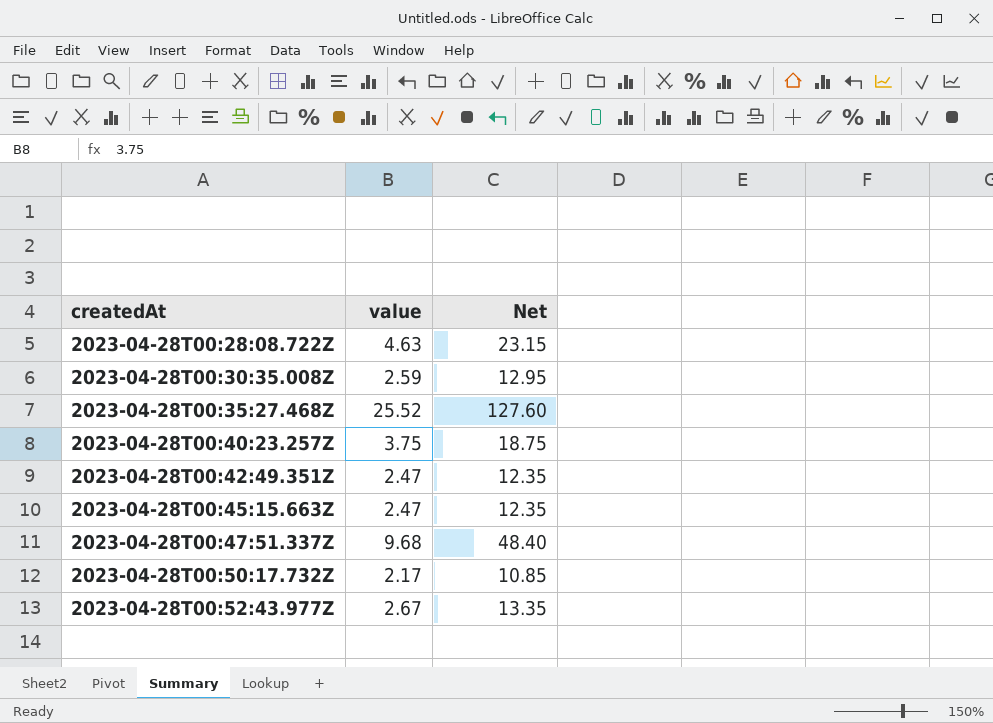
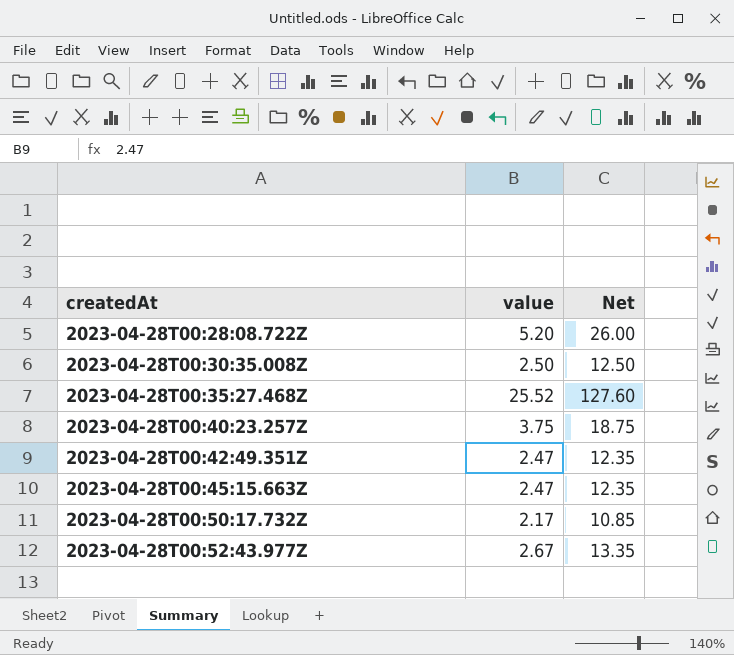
row 2023-04-28T00:47:51.337Z: 9.68 | 48.40 -> none
2023-04-28T00:28:08.722Z | value: 4.63 -> 5.20
2023-04-28T00:28:08.722Z | Net: 23.15 -> 26.00
2023-04-28T00:30:35.008Z | value: 2.59 -> 2.50
2023-04-28T00:30:35.008Z | Net: 12.95 -> 12.50

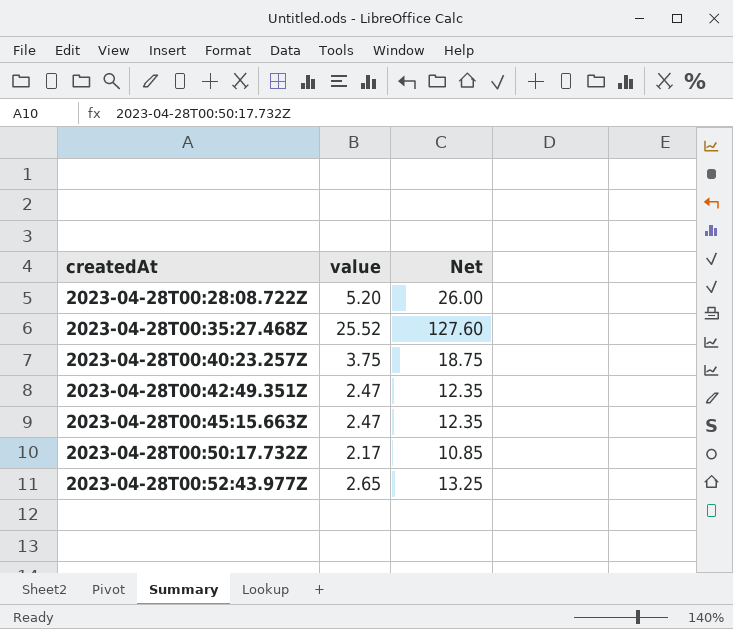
row 2023-04-28T00:30:35.008Z: 2.50 | 12.50 -> none
2023-04-28T00:52:43.977Z | value: 2.67 -> 2.65
2023-04-28T00:52:43.977Z | Net: 13.35 -> 13.25

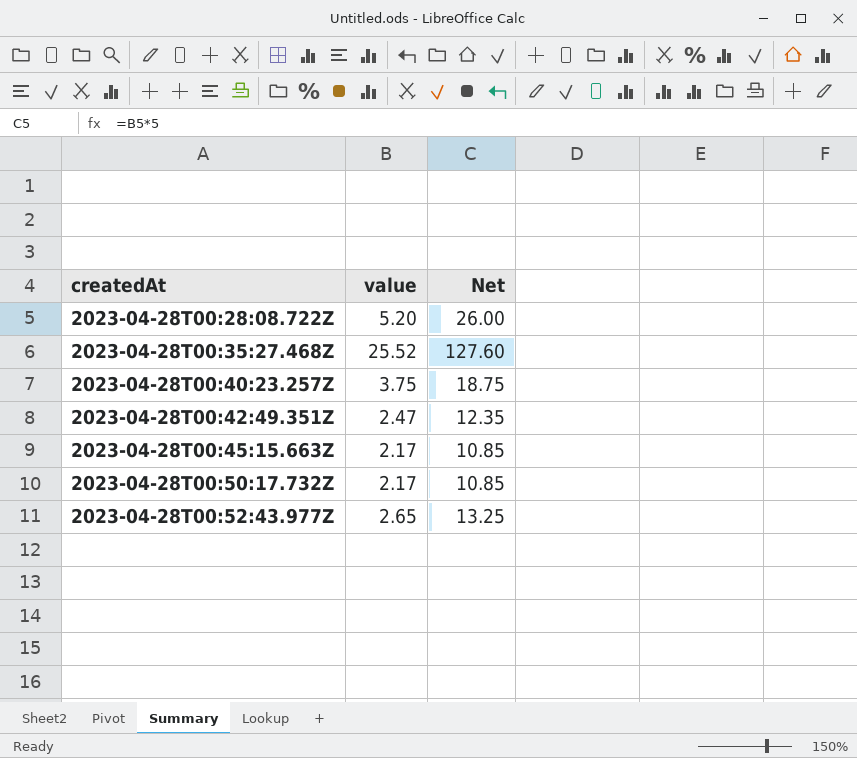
2023-04-28T00:45:15.663Z | value: 2.47 -> 2.17
2023-04-28T00:45:15.663Z | Net: 12.35 -> 10.85

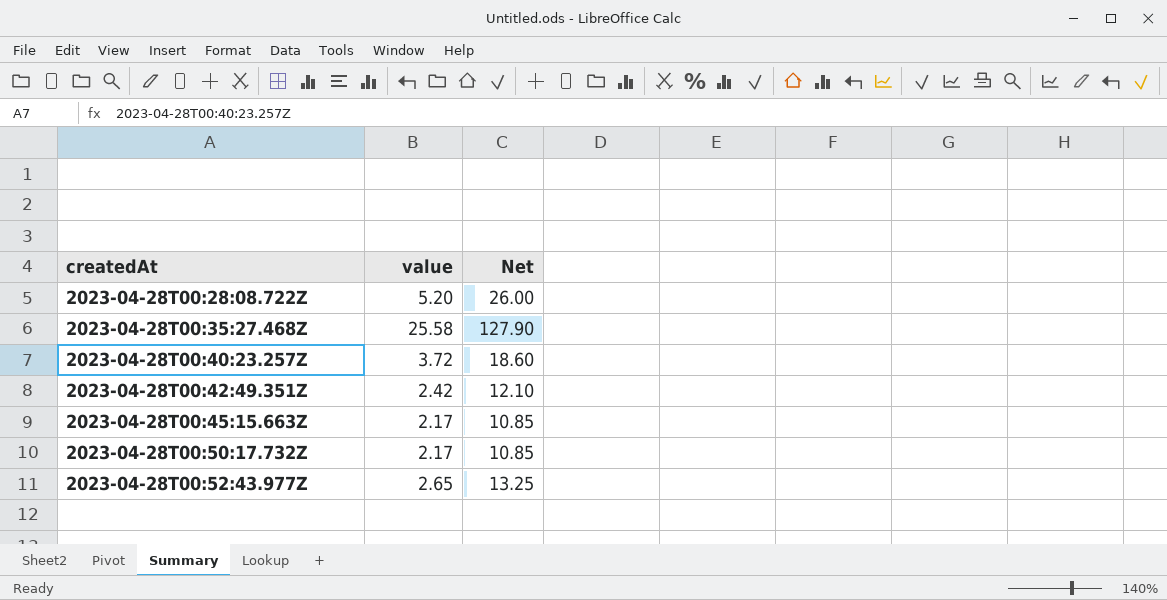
2023-04-28T00:35:27.468Z | value: 25.52 -> 25.58
2023-04-28T00:35:27.468Z | Net: 127.60 -> 127.90
2023-04-28T00:40:23.257Z | value: 3.75 -> 3.72
2023-04-28T00:40:23.257Z | Net: 18.75 -> 18.60
2023-04-28T00:42:49.351Z | value: 2.47 -> 2.42
2023-04-28T00:42:49.351Z | Net: 12.35 -> 12.10

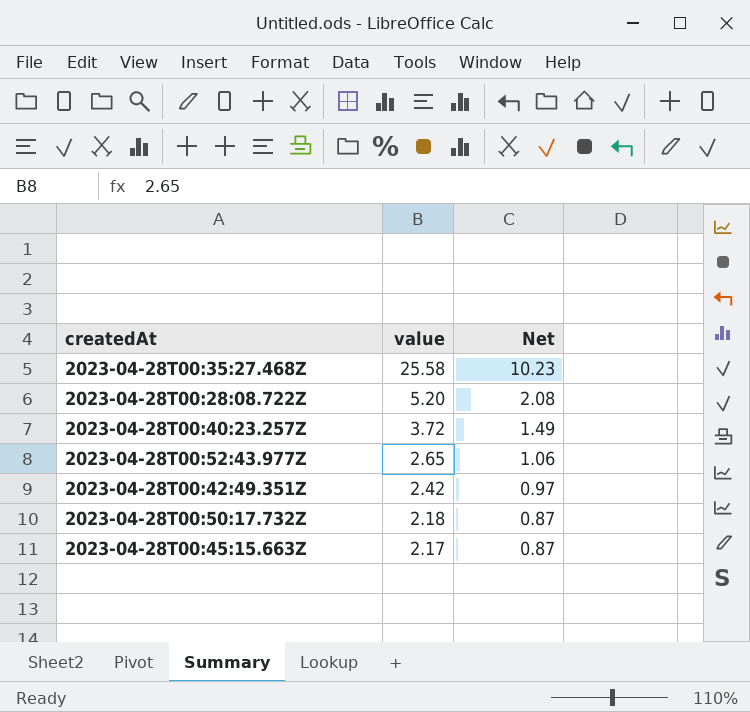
row order: createdAt ascending -> value descending
column Net | formula: [value] * 5 -> [value] * 0.4
2023-04-28T00:50:17.732Z | value: 2.17 -> 2.18

